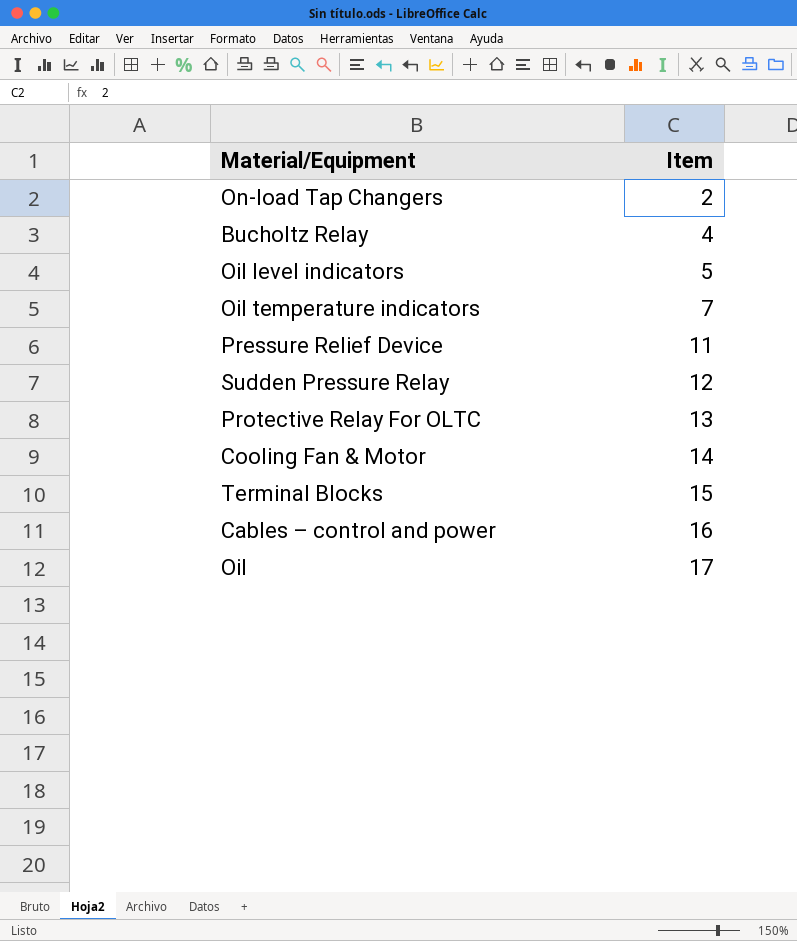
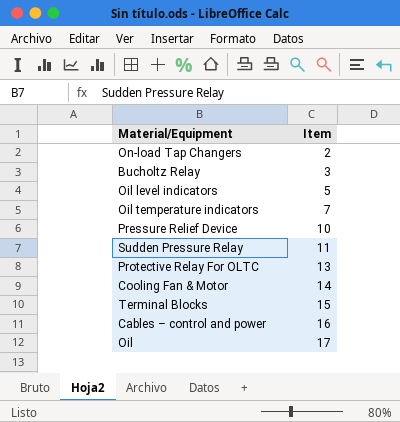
Bucholtz Relay | Item: 4 -> 3
Pressure Relief Device | Item: 11 -> 10
Sudden Pressure Relay | Item: 12 -> 11

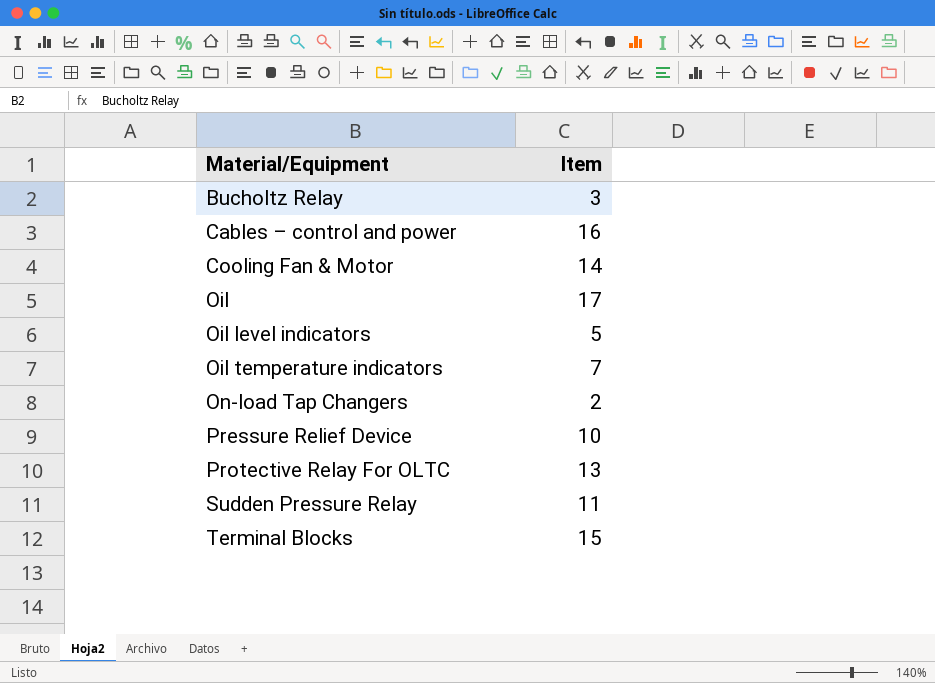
row order: Item ascending -> Material/Equipment ascending

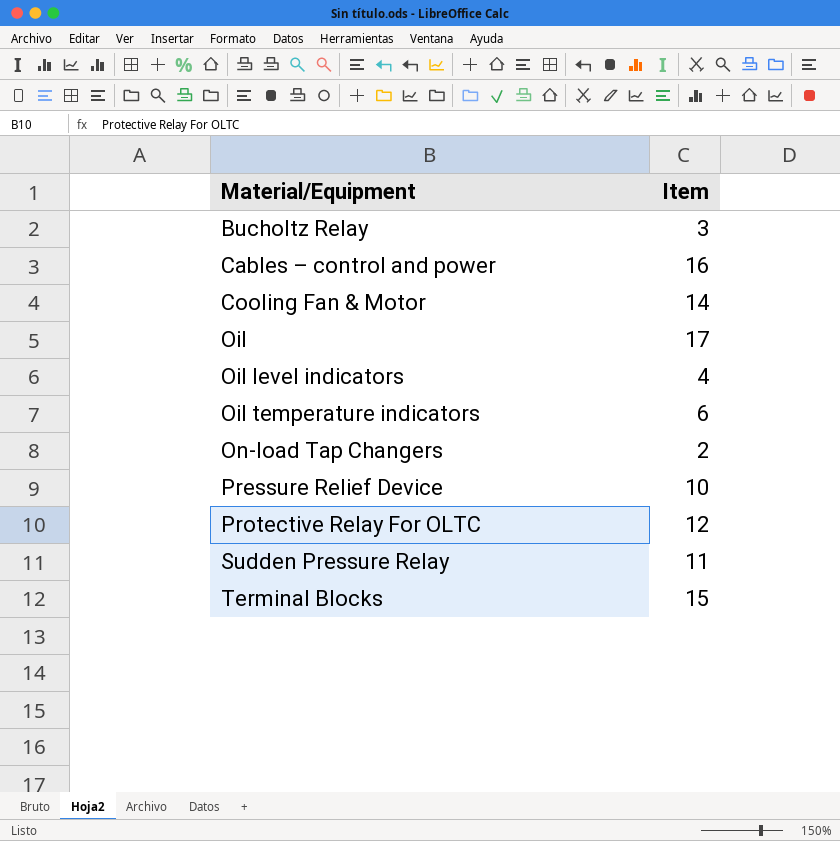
Oil level indicators | Item: 5 -> 4
Oil temperature indicators | Item: 7 -> 6
Protective Relay For OLTC | Item: 13 -> 12

